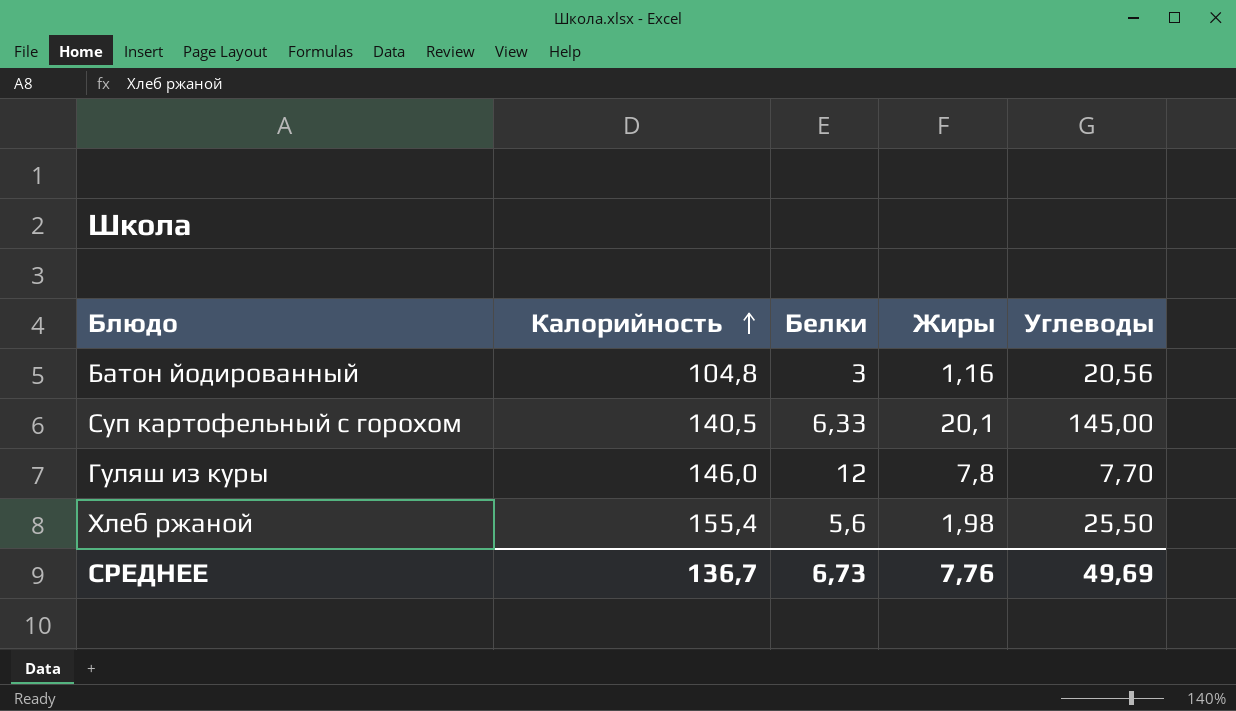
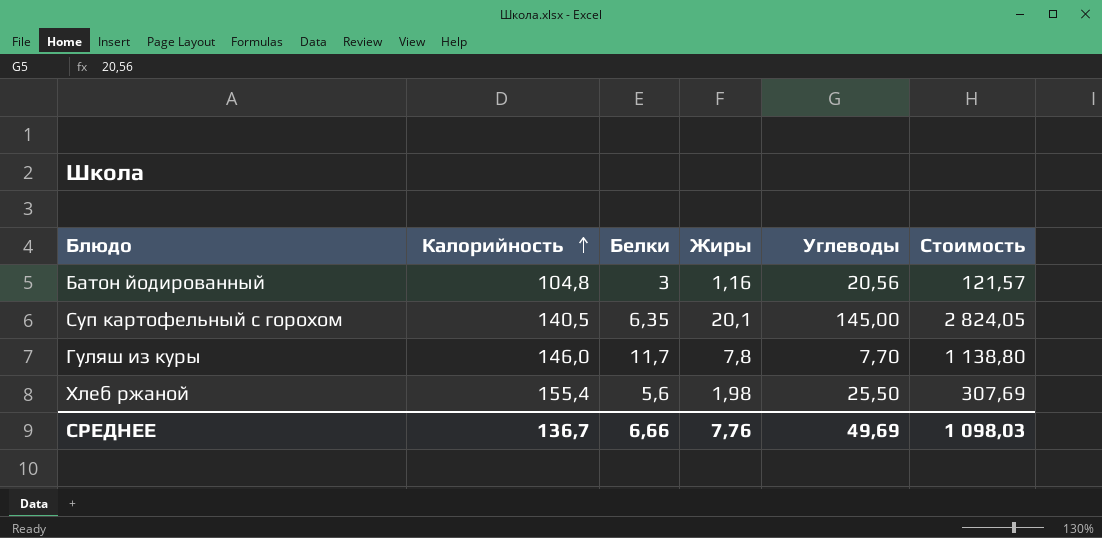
column Стоимость | formula: none -> [Калорийность] * [Жиры]
Суп картофельный с горохом | Белки: 6,33 -> 6,35
Гуляш из куры | Белки: 12 -> 11,7
СРЕДНЕЕ | Белки: 6,73 -> 6,66

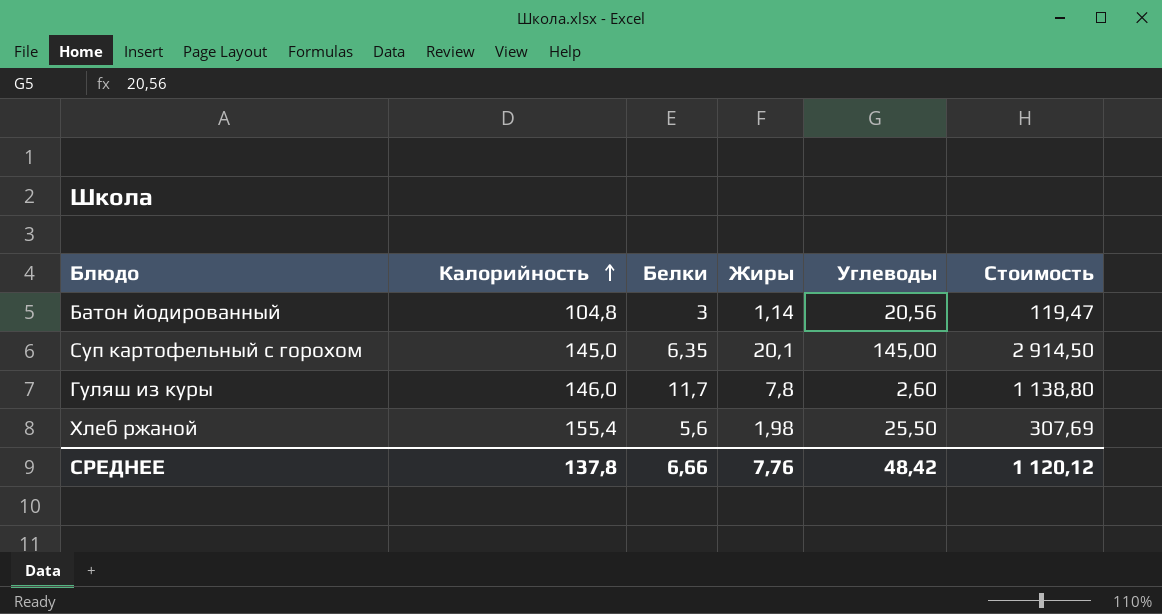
Батон йодированный | Жиры: 1,16 -> 1,14
Батон йодированный | Стоимость: 121,57 -> 119,47
Суп картофельный с горохом | Калорийность: 140,5 -> 145,0
Суп картофельный с горохом | Стоимость: 2 824,05 -> 2 914,50
Гуляш из куры | Углеводы: 7,70 -> 2,60
СРЕДНЕЕ | Калорийность: 136,7 -> 137,8
СРЕДНЕЕ | Углеводы: 49,69 -> 48,42
СРЕДНЕЕ | Стоимость: 1 098,03 -> 1 120,12

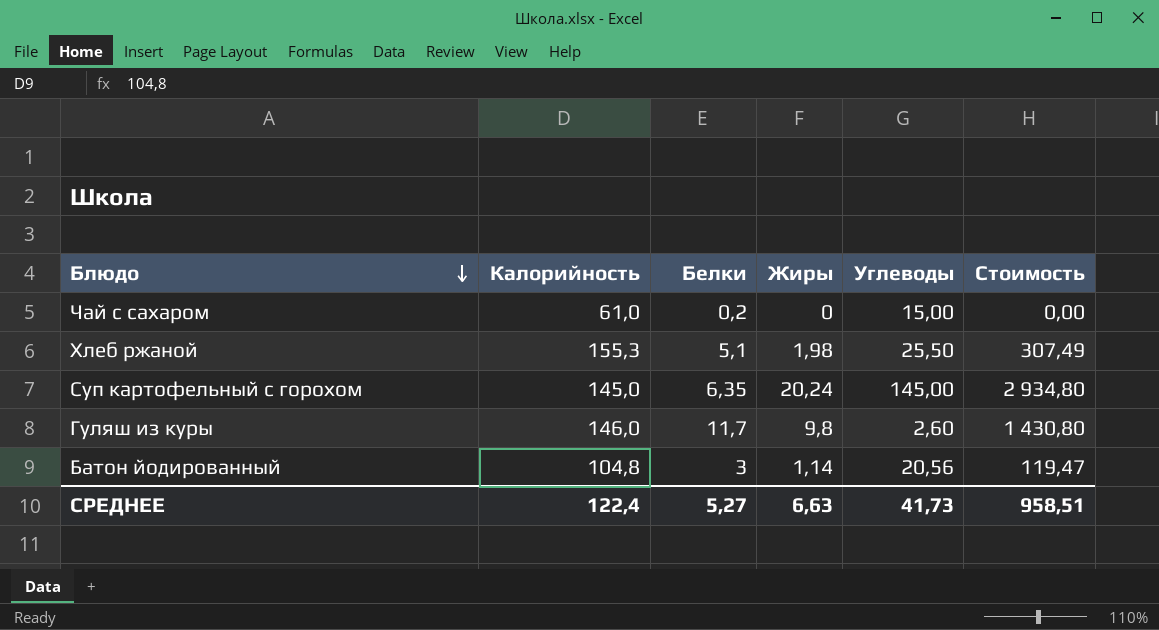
row order: Калорийность ascending -> Блюдо descending
row Чай с сахаром: none -> 61,0 | 0,2 | 0 | 15,00 | 0,00
Хлеб ржаной | Калорийность: 155,4 -> 155,3
Хлеб ржаной | Белки: 5,6 -> 5,1
Хлеб ржаной | Стоимость: 307,69 -> 307,49
Суп картофельный с горохом | Жиры: 20,1 -> 20,24
Суп картофельный с горохом | Стоимость: 2 914,50 -> 2 934,80
Гуляш из куры | Жиры: 7,8 -> 9,8
Гуляш из куры | Стоимость: 1 138,80 -> 1 430,80
СРЕДНЕЕ | Калорийность: 137,8 -> 122,4
СРЕДНЕЕ | Белки: 6,66 -> 5,27
СРЕДНЕЕ | Жиры: 7,76 -> 6,63
СРЕДНЕЕ | Углеводы: 48,42 -> 41,73
СРЕДНЕЕ | Стоимость: 1 120,12 -> 958,51

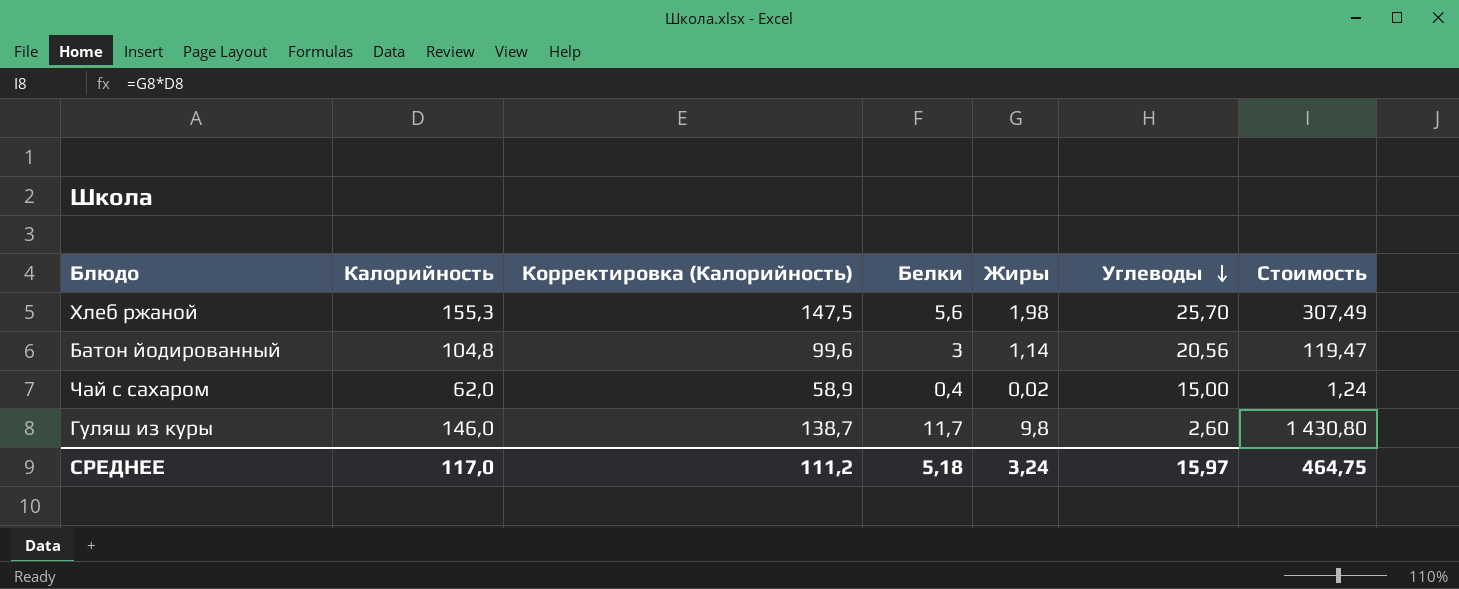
row order: Блюдо descending -> Углеводы descending
column Корректировка (Калорийность) | formula: none -> [Калорийность] * 0,95
row Суп картофельный с горохом: 145,0 | 6,35 | 20,24 | 145,00 | 2 934,80 -> none
Хлеб ржаной | Белки: 5,1 -> 5,6
Хлеб ржаной | Углеводы: 25,50 -> 25,70
Чай с сахаром | Калорийность: 61,0 -> 62,0
Чай с сахаром | Белки: 0,2 -> 0,4
Чай с сахаром | Жиры: 0 -> 0,02
Чай с сахаром | Стоимость: 0,00 -> 1,24
СРЕДНЕЕ | Калорийность: 122,4 -> 117,0
СРЕДНЕЕ | Белки: 5,27 -> 5,18
СРЕДНЕЕ | Жиры: 6,63 -> 3,24
СРЕДНЕЕ | Углеводы: 41,73 -> 15,97
СРЕДНЕЕ | Стоимость: 958,51 -> 464,75

